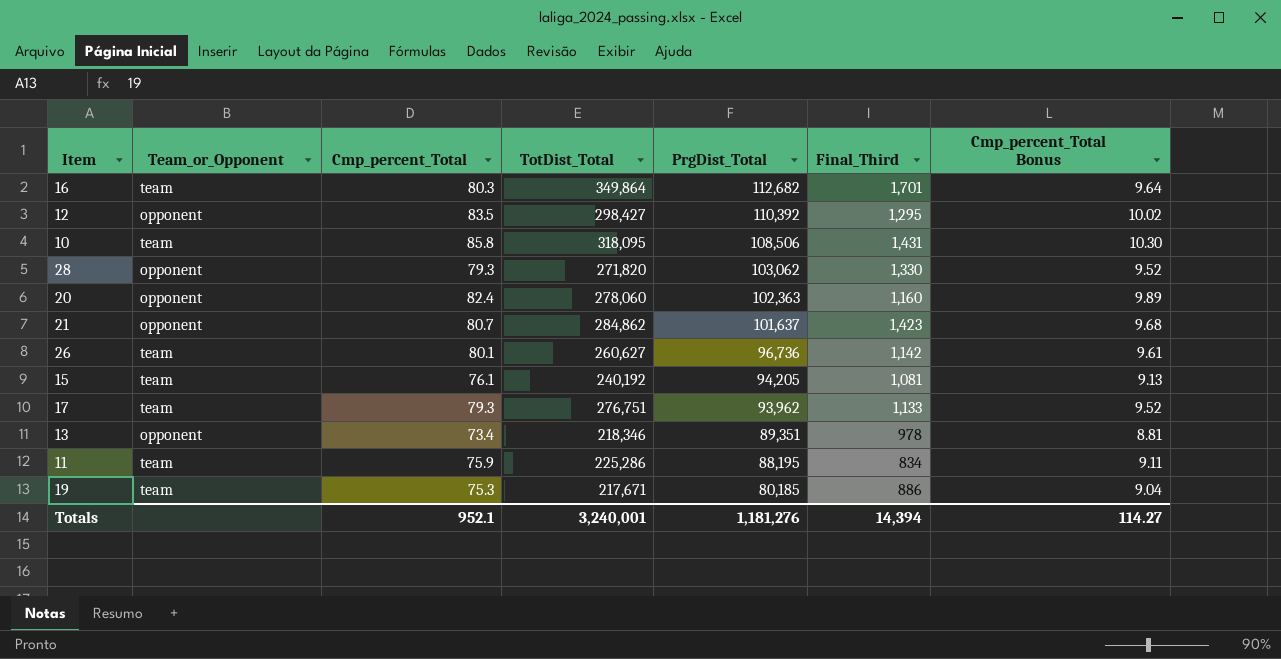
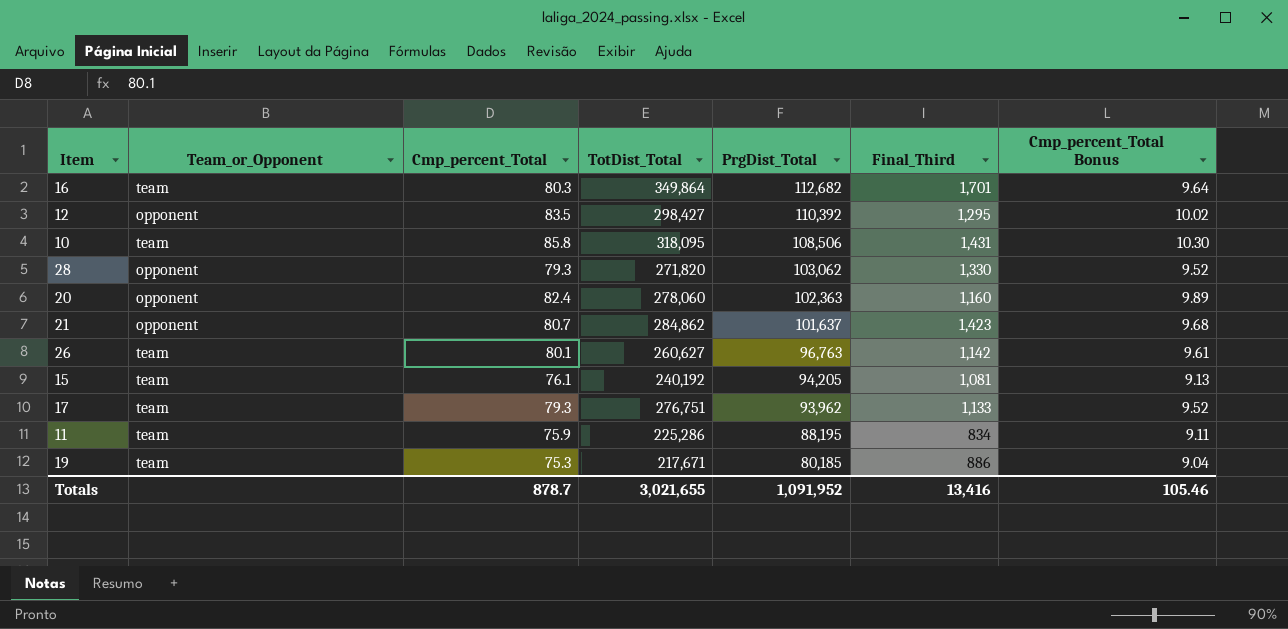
row 13: opponent | 73.4 | 218,346 | 89,351 | 978 | 8.81 -> none
26 | PrgDist_Total: 96,736 -> 96,763
Totals | Cmp_percent_Total: 952.1 -> 878.7
Totals | TotDist_Total: 3,240,001 -> 3,021,655
Totals | PrgDist_Total: 1,181,276 -> 1,091,952
Totals | Final_Third: 14,394 -> 13,416
Totals | Cmp_percent_Total Bonus: 114.27 -> 105.46

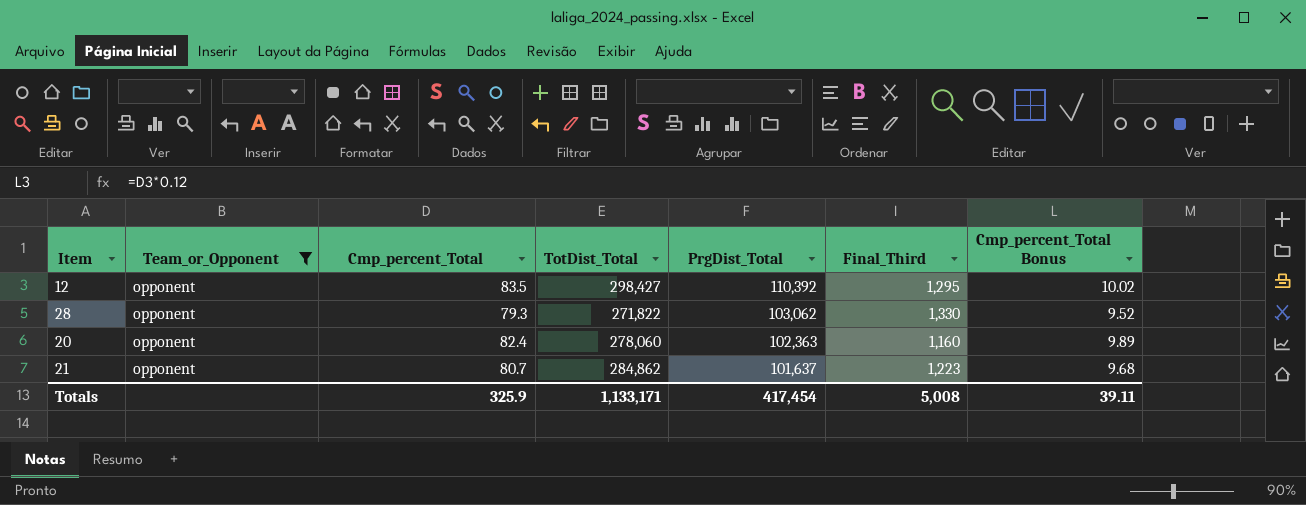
filter: none -> Team_or_Opponent = opponent
28 | TotDist_Total: 271,820 -> 271,822
21 | Final_Third: 1,423 -> 1,223
Totals | Cmp_percent_Total: 878.7 -> 325.9
Totals | TotDist_Total: 3,021,655 -> 1,133,171
Totals | PrgDist_Total: 1,091,952 -> 417,454
Totals | Final_Third: 13,416 -> 5,008
Totals | Cmp_percent_Total Bonus: 105.46 -> 39.11

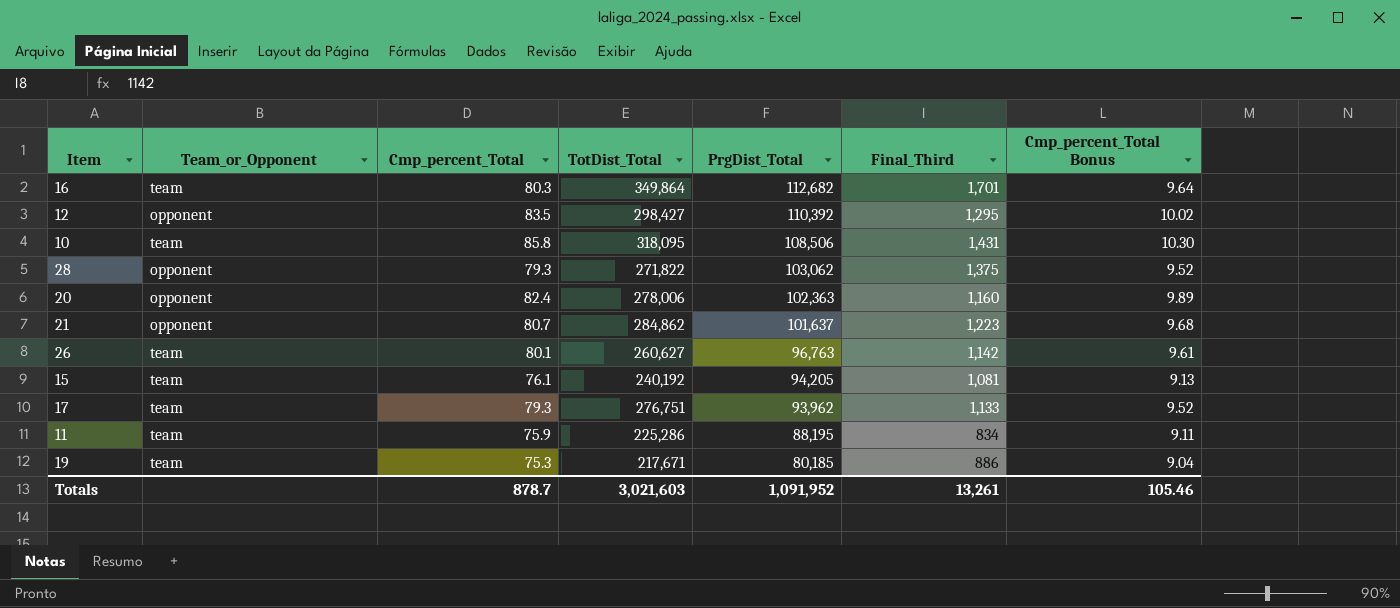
filter: Team_or_Opponent = opponent -> none
28 | Final_Third: 1,330 -> 1,375
20 | TotDist_Total: 278,060 -> 278,006
Totals | Cmp_percent_Total: 325.9 -> 878.7
Totals | TotDist_Total: 1,133,171 -> 3,021,603
Totals | PrgDist_Total: 417,454 -> 1,091,952
Totals | Final_Third: 5,008 -> 13,261
Totals | Cmp_percent_Total Bonus: 39.11 -> 105.46

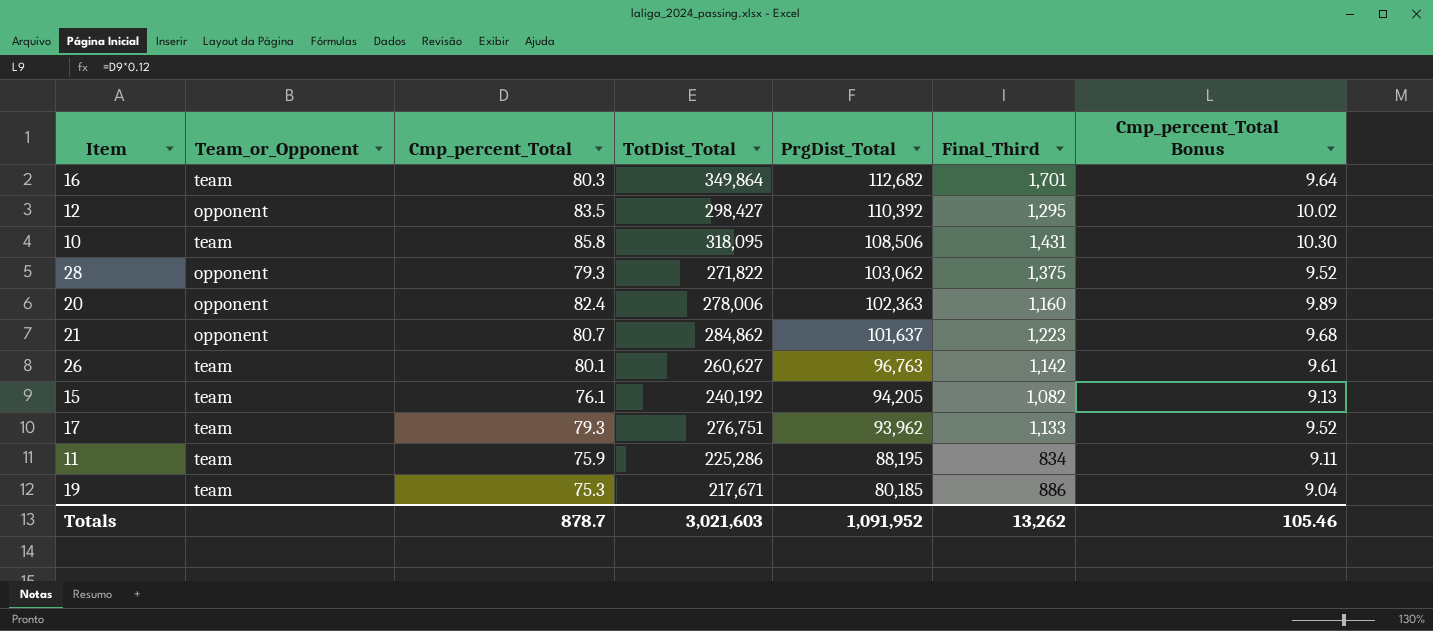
15 | Final_Third: 1,081 -> 1,082
Totals | Final_Third: 13,261 -> 13,262

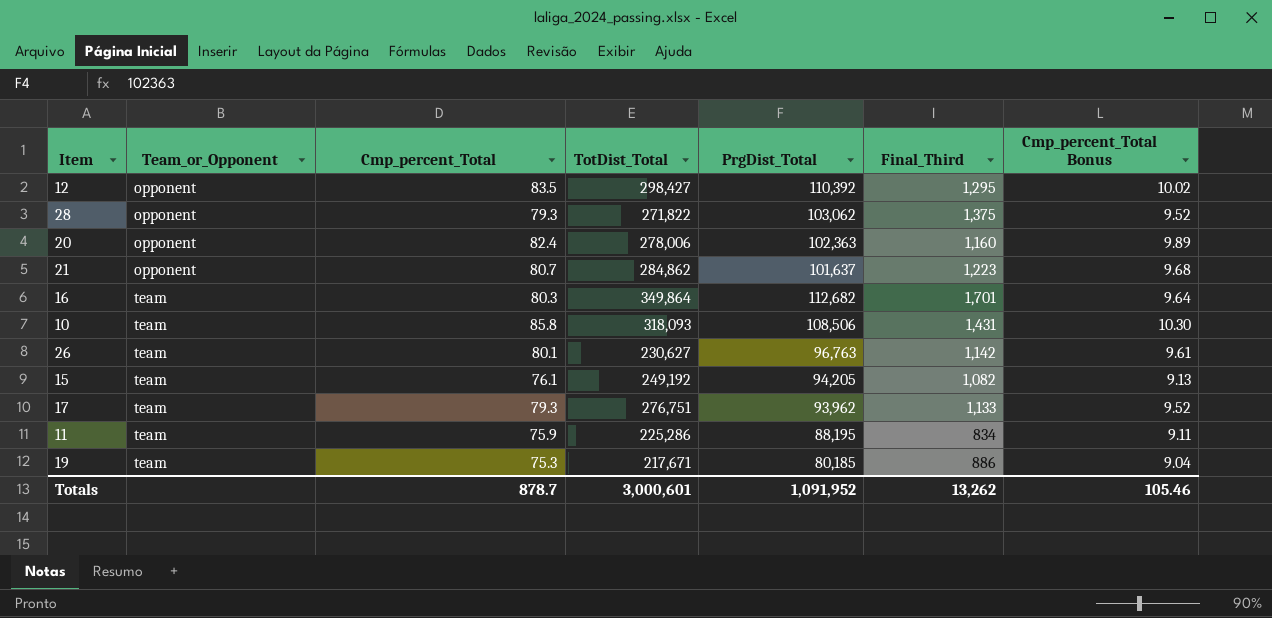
row order: PrgDist_Total descending -> Team_or_Opponent ascending
10 | TotDist_Total: 318,095 -> 318,093
26 | TotDist_Total: 260,627 -> 230,627
15 | TotDist_Total: 240,192 -> 249,192
Totals | TotDist_Total: 3,021,603 -> 3,000,601

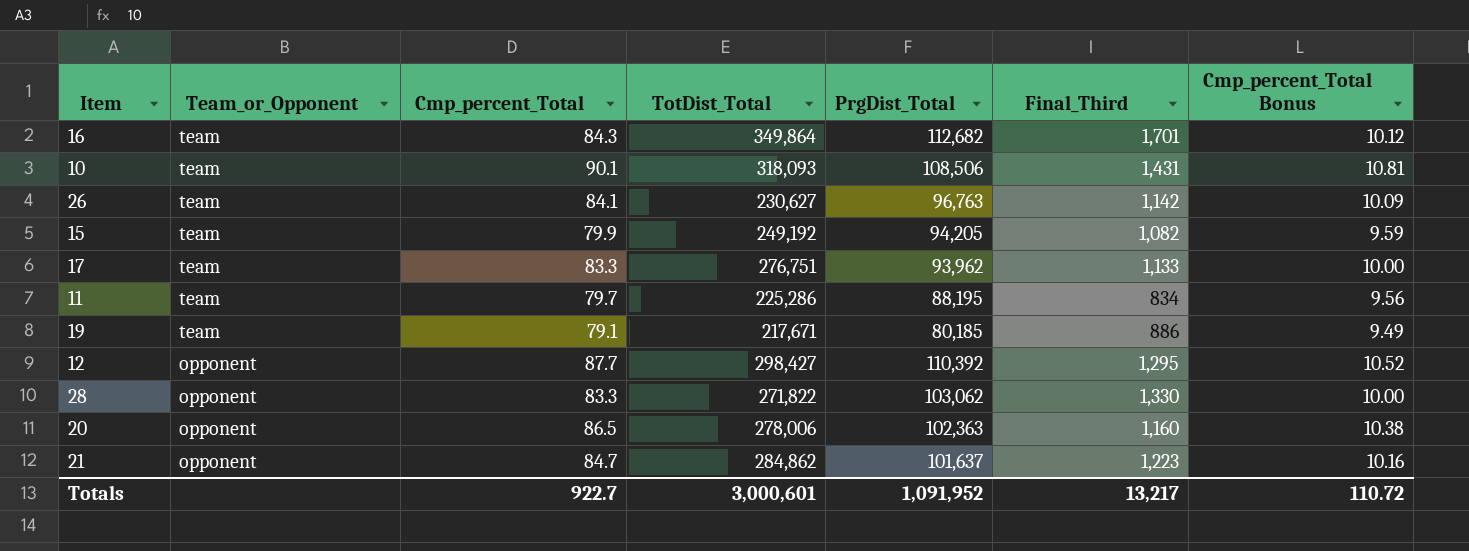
row order: Team_or_Opponent ascending -> Team_or_Opponent descending
16 | Cmp_percent_Total: 80.3 -> 84.3
16 | Cmp_percent_Total Bonus: 9.64 -> 10.12
10 | Cmp_percent_Total: 85.8 -> 90.1
10 | Cmp_percent_Total Bonus: 10.30 -> 10.81
26 | Cmp_percent_Total: 80.1 -> 84.1
26 | Cmp_percent_Total Bonus: 9.61 -> 10.09
15 | Cmp_percent_Total: 76.1 -> 79.9
15 | Cmp_percent_Total Bonus: 9.13 -> 9.59
17 | Cmp_percent_Total: 79.3 -> 83.3
17 | Cmp_percent_Total Bonus: 9.52 -> 10.00
11 | Cmp_percent_Total: 75.9 -> 79.7
11 | Cmp_percent_Total Bonus: 9.11 -> 9.56
19 | Cmp_percent_Total: 75.3 -> 79.1
19 | Cmp_percent_Total Bonus: 9.04 -> 9.49
12 | Cmp_percent_Total: 83.5 -> 87.7
12 | Cmp_percent_Total Bonus: 10.02 -> 10.52
28 | Cmp_percent_Total: 79.3 -> 83.3
28 | Final_Third: 1,375 -> 1,330
28 | Cmp_percent_Total Bonus: 9.52 -> 10.00
20 | Cmp_percent_Total: 82.4 -> 86.5
20 | Cmp_percent_Total Bonus: 9.89 -> 10.38
21 | Cmp_percent_Total: 80.7 -> 84.7
21 | Cmp_percent_Total Bonus: 9.68 -> 10.16
Totals | Cmp_percent_Total: 878.7 -> 922.7
Totals | Final_Third: 13,262 -> 13,217
Totals | Cmp_percent_Total Bonus: 105.46 -> 110.72

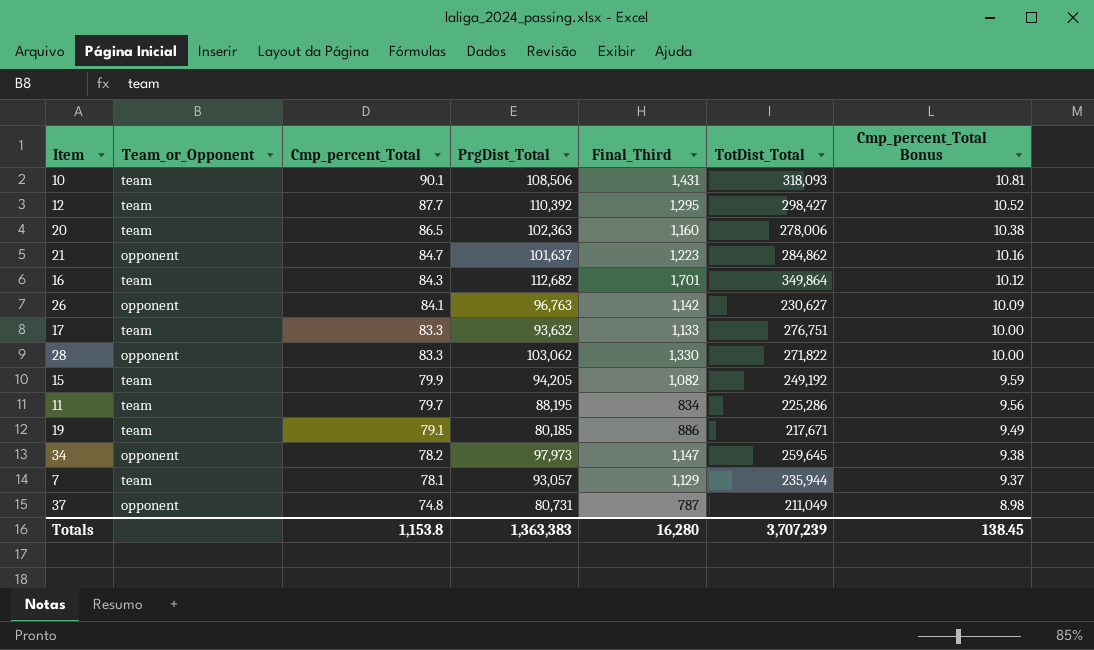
row order: Team_or_Opponent descending -> Cmp_percent_Total descending
column TotDist_Total | position: 4 -> 6
12 | Team_or_Opponent: opponent -> team
20 | Team_or_Opponent: opponent -> team
26 | Team_or_Opponent: team -> opponent
17 | PrgDist_Total: 93,962 -> 93,632
row 34: none -> opponent | 78.2 | 97,973 | 1,147 | 259,645 | 9.38
row 7: none -> team | 78.1 | 93,057 | 1,129 | 235,944 | 9.37
row 37: none -> opponent | 74.8 | 80,731 | 787 | 211,049 | 8.98
Totals | Cmp_percent_Total: 922.7 -> 1,153.8
Totals | PrgDist_Total: 1,091,952 -> 1,363,383
Totals | Final_Third: 13,217 -> 16,280
Totals | TotDist_Total: 3,000,601 -> 3,707,239
Totals | Cmp_percent_Total Bonus: 110.72 -> 138.45

